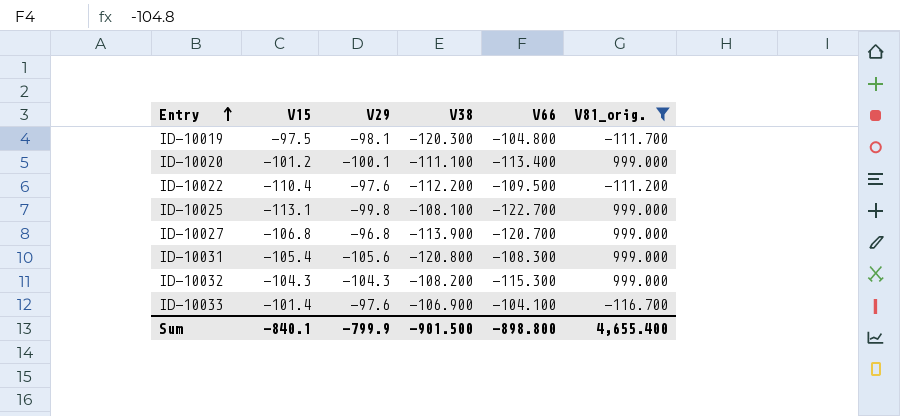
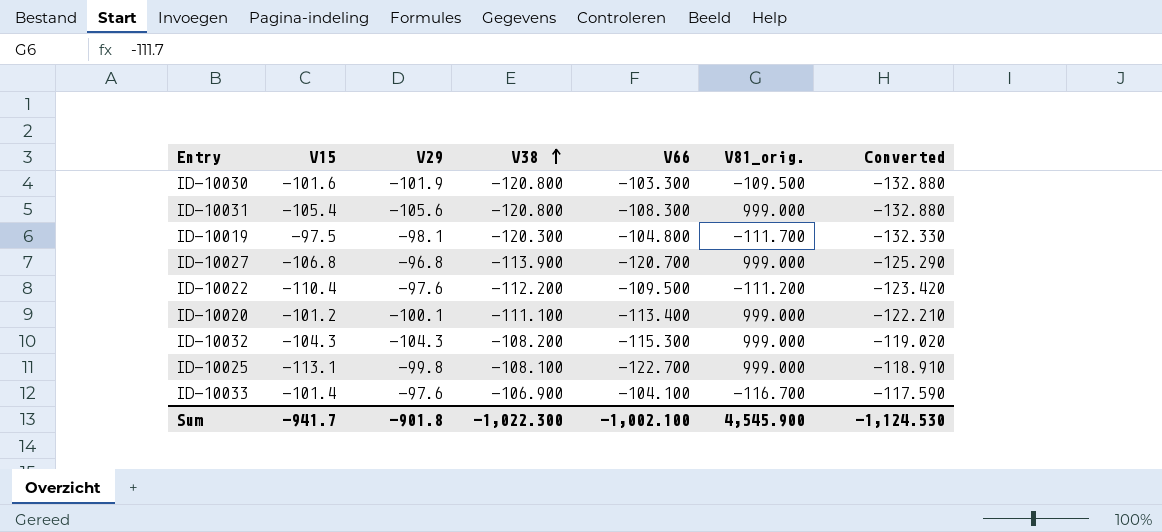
filter: V81_orig. != -109.500 -> none
row order: Entry ascending -> V38 ascending
column Converted | formula: none -> [V38] * 1.1
Sum | V15: -840.1 -> -941.7
Sum | V29: -799.9 -> -901.8
Sum | V38: -901.500 -> -1,022.300
Sum | V66: -898.800 -> -1,002.100
Sum | V81_orig.: 4,655.400 -> 4,545.900

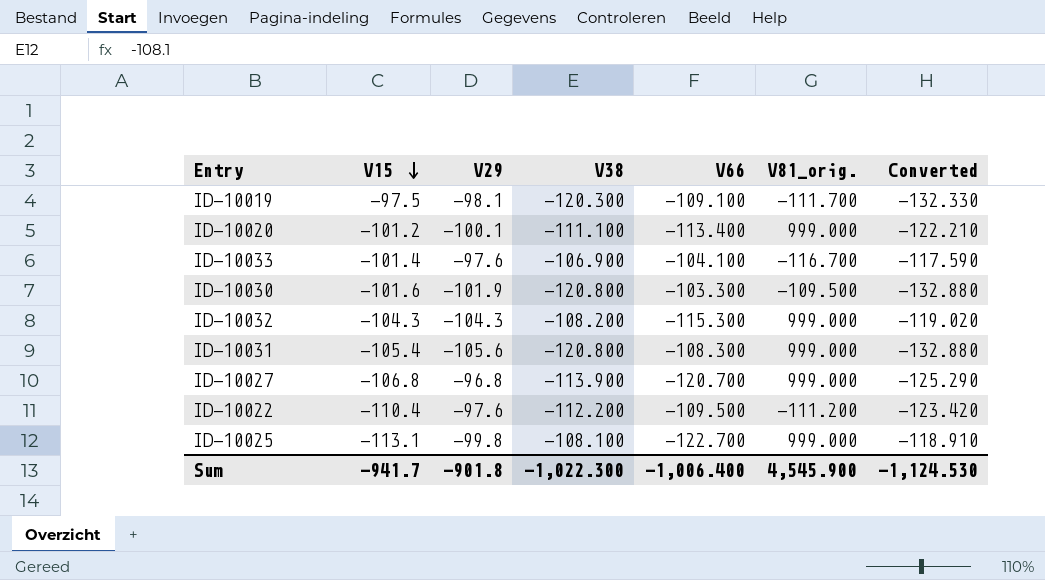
row order: V38 ascending -> V15 descending
ID-10019 | V66: -104.800 -> -109.100
Sum | V66: -1,002.100 -> -1,006.400

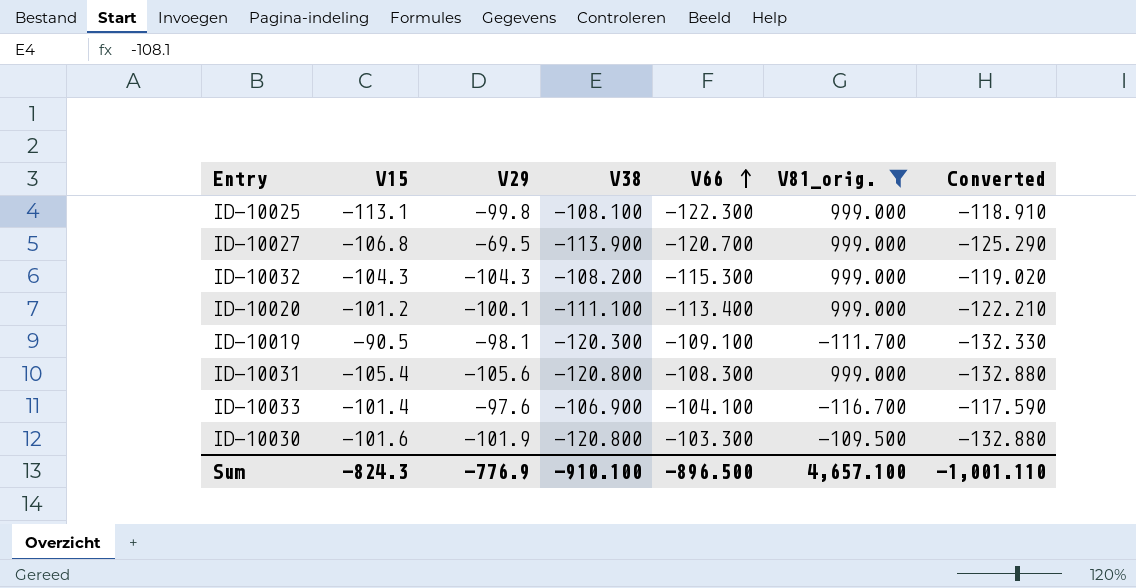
filter: none -> V81_orig. != -111.200
row order: V15 descending -> V66 ascending
ID-10025 | V66: -122.700 -> -122.300
ID-10027 | V29: -96.8 -> -69.5
ID-10019 | V15: -97.5 -> -90.5
Sum | V15: -941.7 -> -824.3
Sum | V29: -901.8 -> -776.9
Sum | V38: -1,022.300 -> -910.100
Sum | V66: -1,006.400 -> -896.500
Sum | V81_orig.: 4,545.900 -> 4,657.100
Sum | Converted: -1,124.530 -> -1,001.110

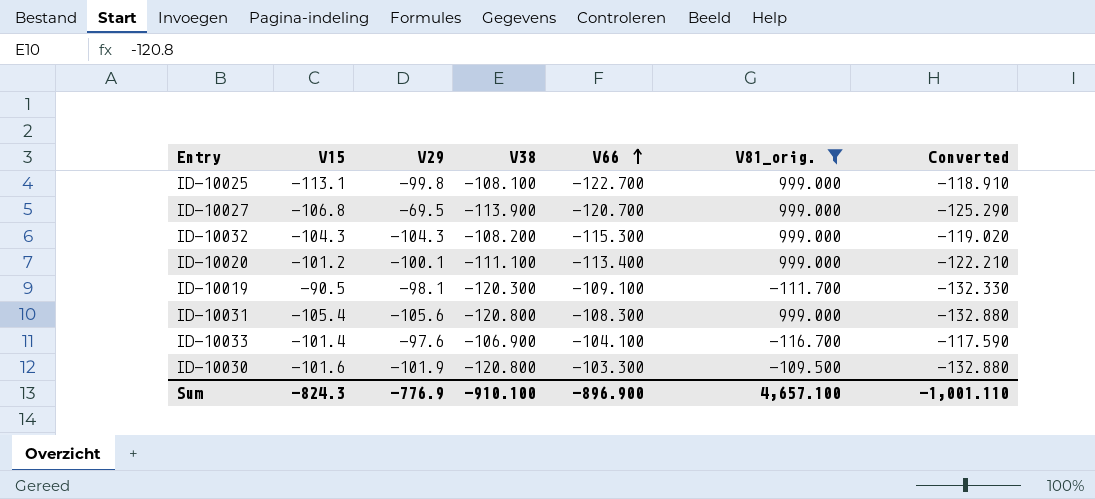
ID-10025 | V66: -122.300 -> -122.700
Sum | V66: -896.500 -> -896.900

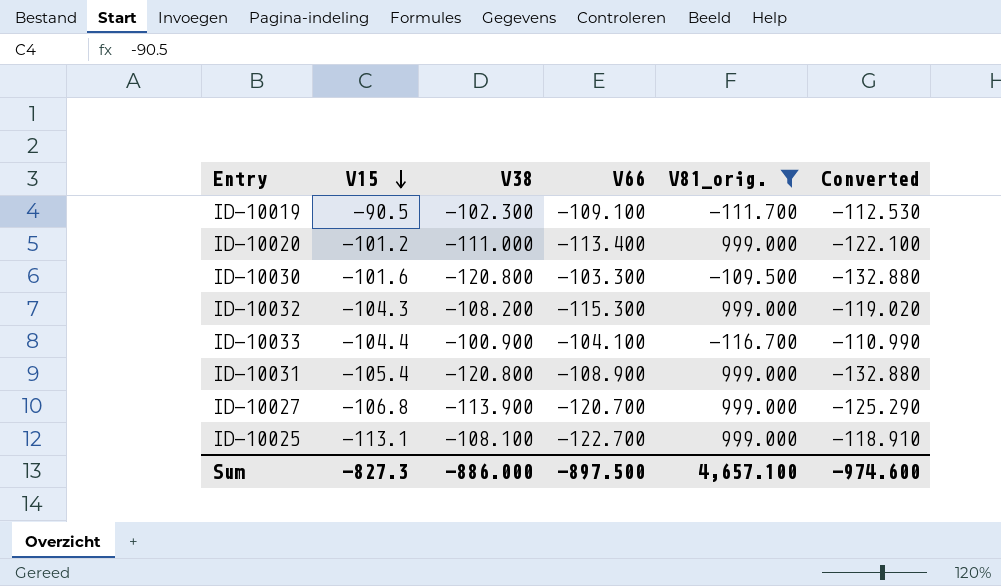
row order: V66 ascending -> V15 descending
column V29 | position: 3 -> none
ID-10019 | V38: -120.300 -> -102.300
ID-10019 | Converted: -132.330 -> -112.530
ID-10020 | V38: -111.100 -> -111.000
ID-10020 | Converted: -122.210 -> -122.100
ID-10033 | V15: -101.4 -> -104.4
ID-10033 | V38: -106.900 -> -100.900
ID-10033 | Converted: -117.590 -> -110.990
ID-10031 | V66: -108.300 -> -108.900
Sum | V15: -824.3 -> -827.3
Sum | V38: -910.100 -> -886.000
Sum | V66: -896.900 -> -897.500
Sum | Converted: -1,001.110 -> -974.600

